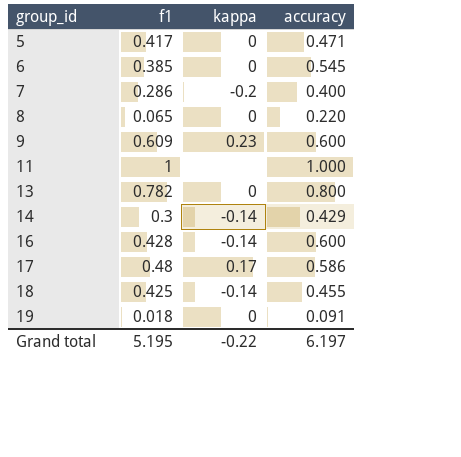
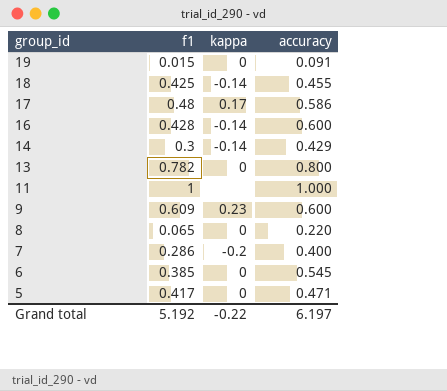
row order: group_id ascending -> group_id descending
19 | f1: 0.018 -> 0.015
Grand total | f1: 5.195 -> 5.192

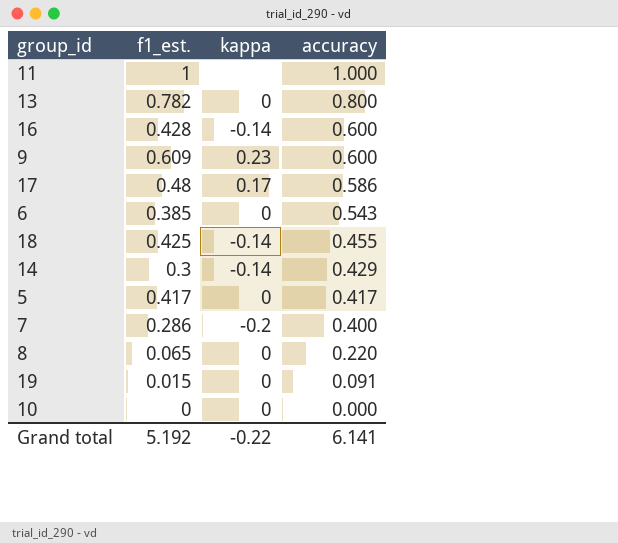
row order: group_id descending -> accuracy descending
column name: f1 -> f1_est.
6 | accuracy: 0.545 -> 0.543
5 | accuracy: 0.471 -> 0.417
row 10: none -> 0 | 0 | 0.000
Grand total | accuracy: 6.197 -> 6.141

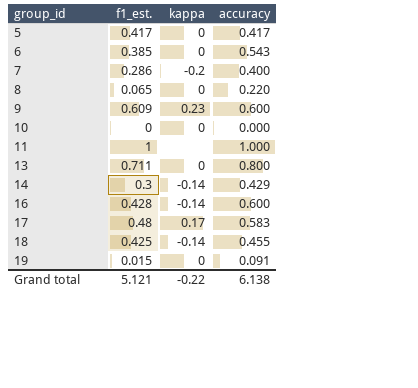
row order: accuracy descending -> group_id ascending
13 | f1_est.: 0.782 -> 0.711
17 | accuracy: 0.586 -> 0.583
Grand total | f1_est.: 5.192 -> 5.121
Grand total | accuracy: 6.141 -> 6.138

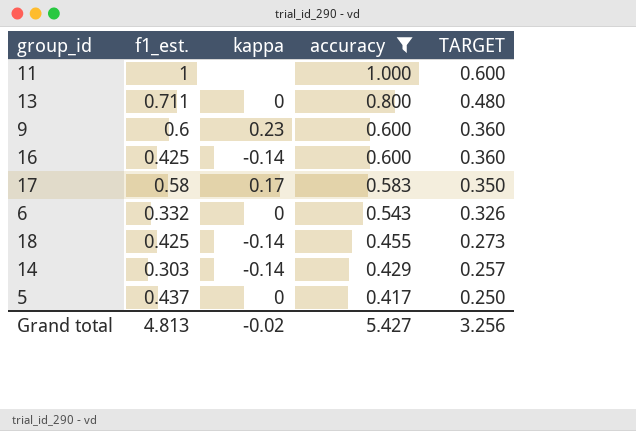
filter: none -> accuracy >= 0.417
row order: group_id ascending -> accuracy descending
column TARGET | formula: none -> [accuracy] * 0.6
9 | f1_est.: 0.609 -> 0.6
16 | f1_est.: 0.428 -> 0.425
17 | f1_est.: 0.48 -> 0.58
6 | f1_est.: 0.385 -> 0.332
14 | f1_est.: 0.3 -> 0.303
5 | f1_est.: 0.417 -> 0.437
Grand total | f1_est.: 5.121 -> 4.813
Grand total | kappa: -0.22 -> -0.02
Grand total | accuracy: 6.138 -> 5.427

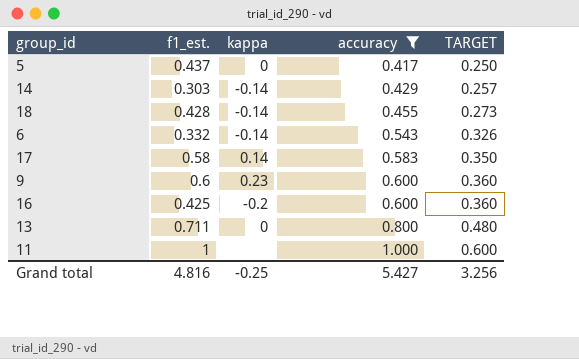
row order: accuracy descending -> accuracy ascending
18 | f1_est.: 0.425 -> 0.428
6 | kappa: 0 -> -0.14
17 | kappa: 0.17 -> 0.14
16 | kappa: -0.14 -> -0.2
Grand total | f1_est.: 4.813 -> 4.816
Grand total | kappa: -0.02 -> -0.25

